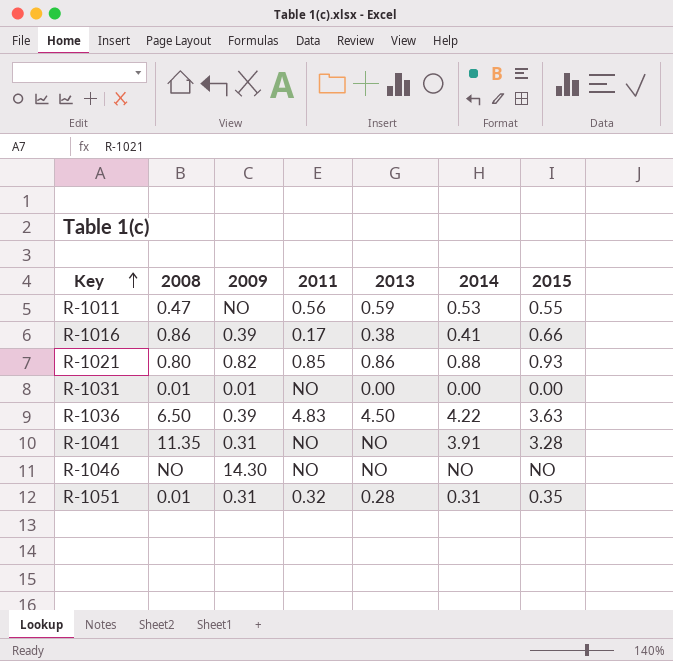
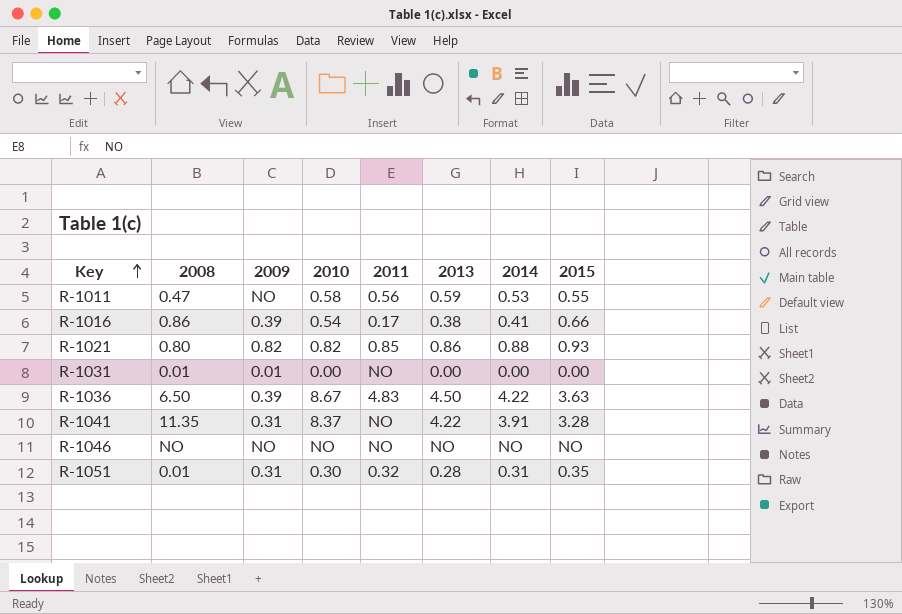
column 2010 | position: none -> 4
R-1041 | 2013: NO -> 4.22
R-1046 | 2009: 14.30 -> NO

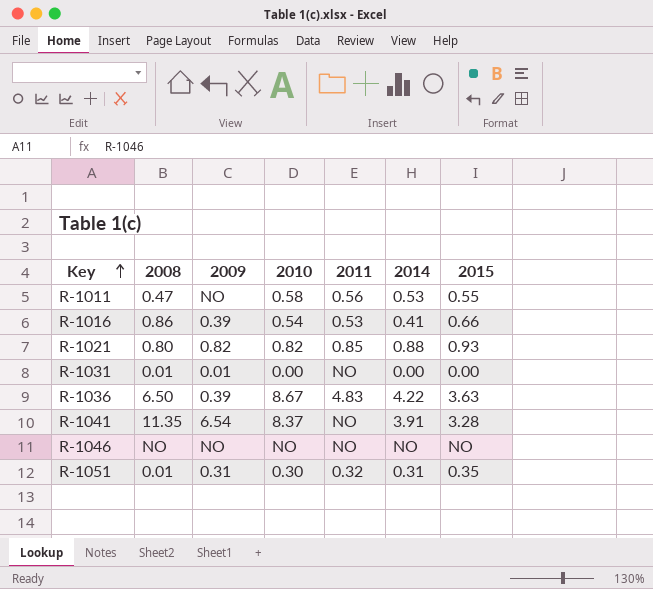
column 2013 | position: 6 -> none
R-1016 | 2011: 0.17 -> 0.53
R-1041 | 2009: 0.31 -> 6.54

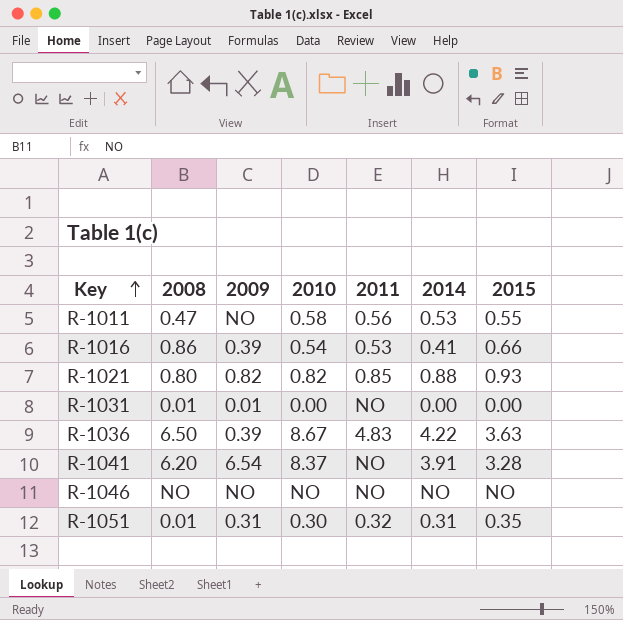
R-1041 | 2008: 11.35 -> 6.20

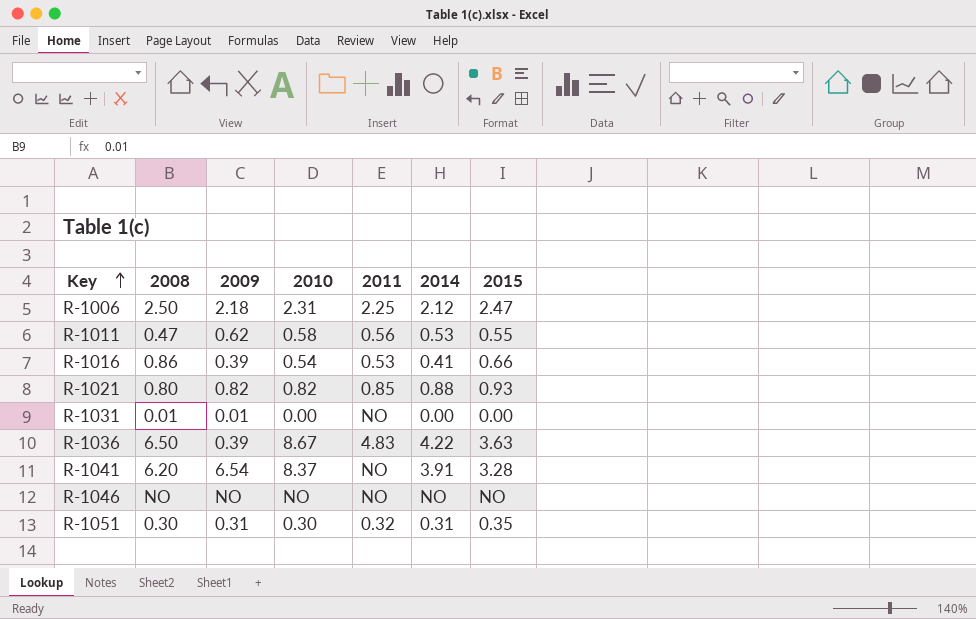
row R-1006: none -> 2.50 | 2.18 | 2.31 | 2.25 | 2.12 | 2.47
R-1011 | 2009: NO -> 0.62
R-1051 | 2008: 0.01 -> 0.30

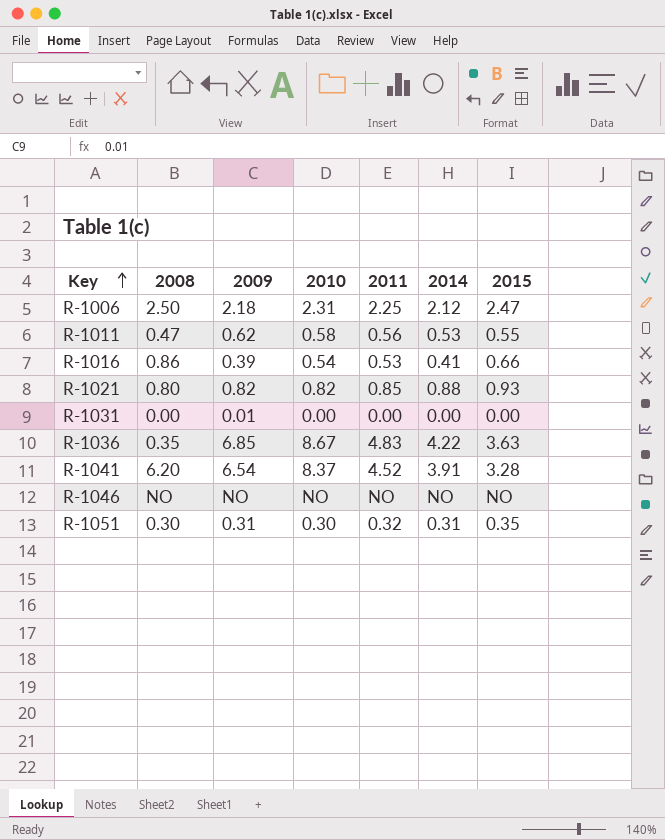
R-1031 | 2008: 0.01 -> 0.00
R-1031 | 2011: NO -> 0.00
R-1036 | 2008: 6.50 -> 0.35
R-1036 | 2009: 0.39 -> 6.85
R-1041 | 2011: NO -> 4.52

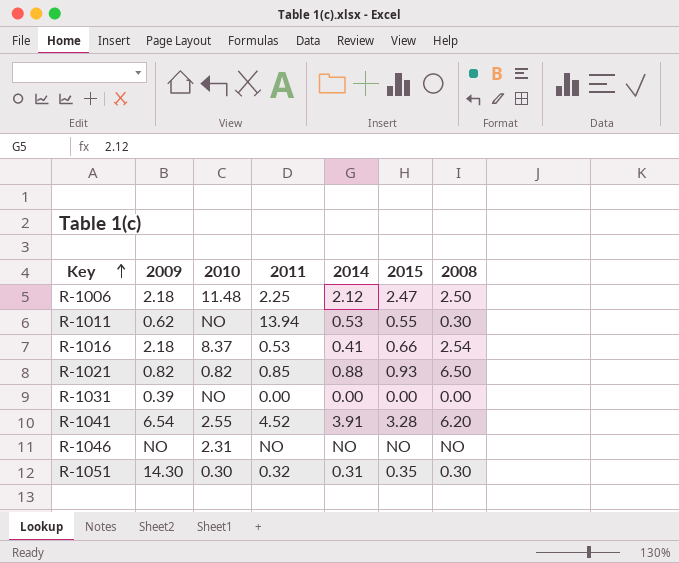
column 2008 | position: 2 -> 7
row R-1036: 0.35 | 6.85 | 8.67 | 4.83 | 4.22 | 3.63 -> none
R-1006 | 2010: 2.31 -> 11.48
R-1011 | 2010: 0.58 -> NO
R-1011 | 2011: 0.56 -> 13.94
R-1011 | 2008: 0.47 -> 0.30
R-1016 | 2009: 0.39 -> 2.18
R-1016 | 2010: 0.54 -> 8.37
R-1016 | 2008: 0.86 -> 2.54
R-1021 | 2008: 0.80 -> 6.50
R-1031 | 2009: 0.01 -> 0.39
R-1031 | 2010: 0.00 -> NO
R-1041 | 2010: 8.37 -> 2.55
R-1046 | 2010: NO -> 2.31
R-1051 | 2009: 0.31 -> 14.30

